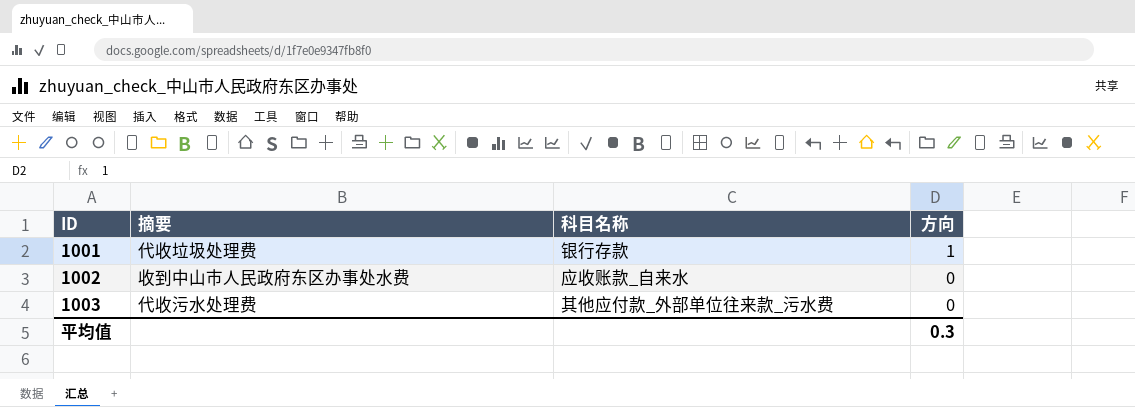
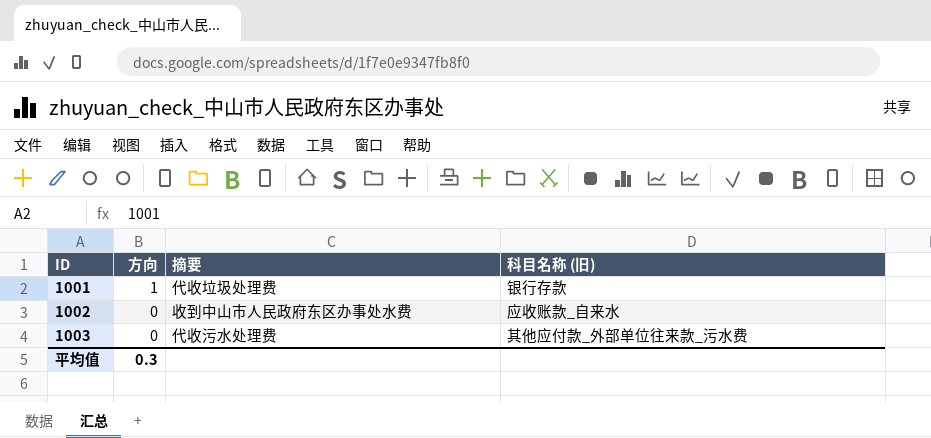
column 方向 | position: 4 -> 2
column name: 科目名称 -> 科目名称 (旧)

